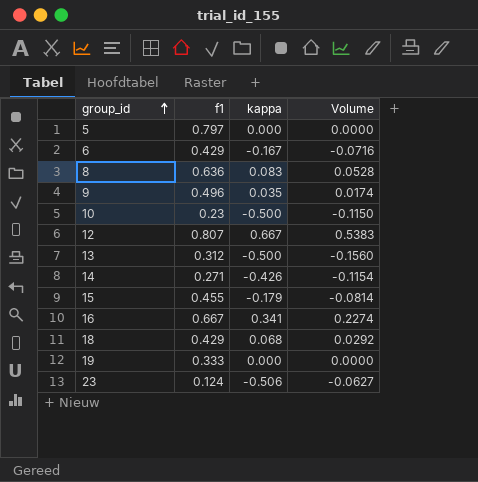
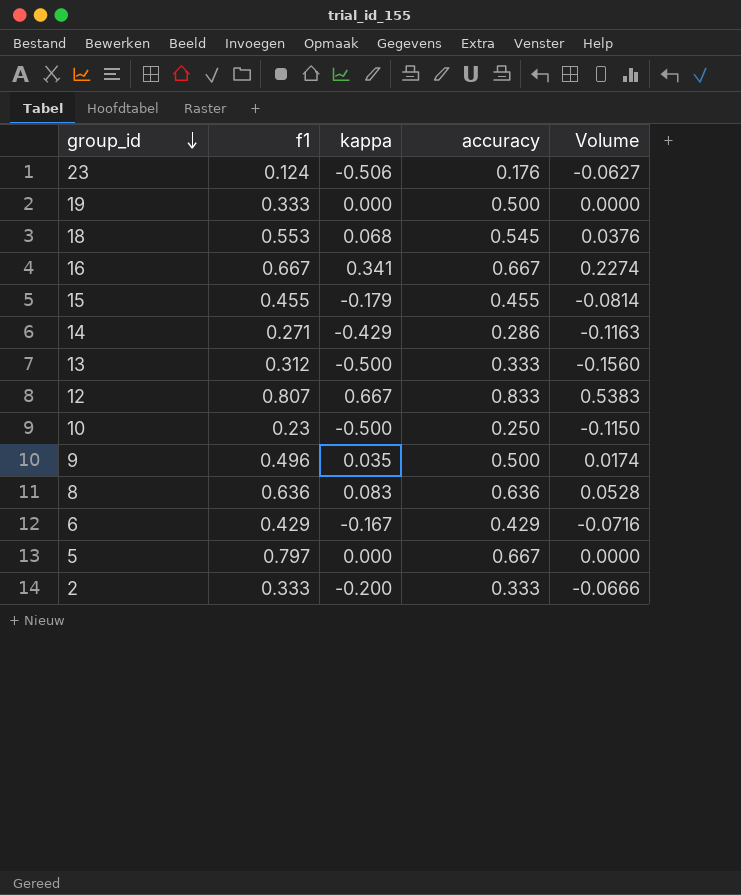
row order: group_id ascending -> group_id descending
column accuracy | position: none -> 4
18 | f1: 0.429 -> 0.553
18 | Volume: 0.0292 -> 0.0376
14 | kappa: -0.426 -> -0.429
14 | Volume: -0.1154 -> -0.1163
row 2: none -> 0.333 | -0.200 | 0.333 | -0.0666

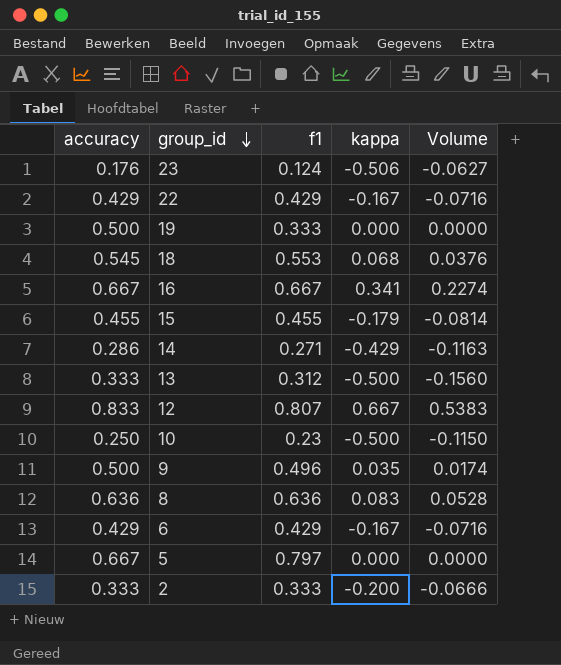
column accuracy | position: 4 -> 1
row 22: none -> 0.429 | 0.429 | -0.167 | -0.0716

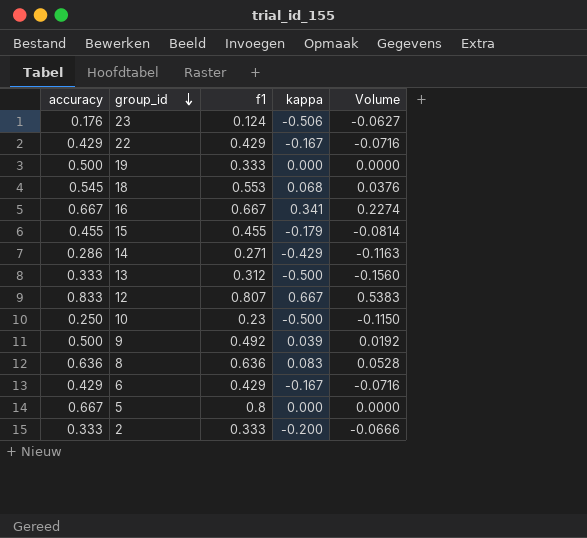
9 | f1: 0.496 -> 0.492
9 | kappa: 0.035 -> 0.039
9 | Volume: 0.0174 -> 0.0192
5 | f1: 0.797 -> 0.8

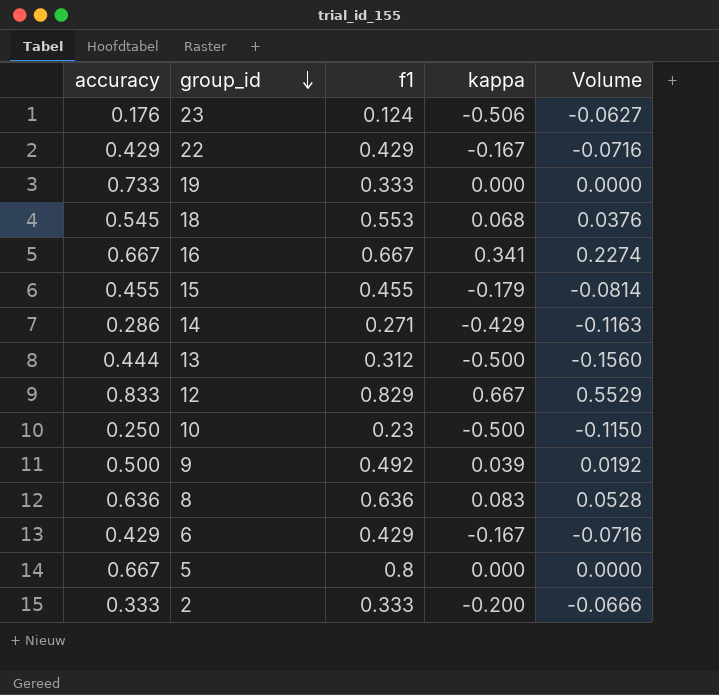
19 | accuracy: 0.500 -> 0.733
13 | accuracy: 0.333 -> 0.444
12 | f1: 0.807 -> 0.829
12 | Volume: 0.5383 -> 0.5529

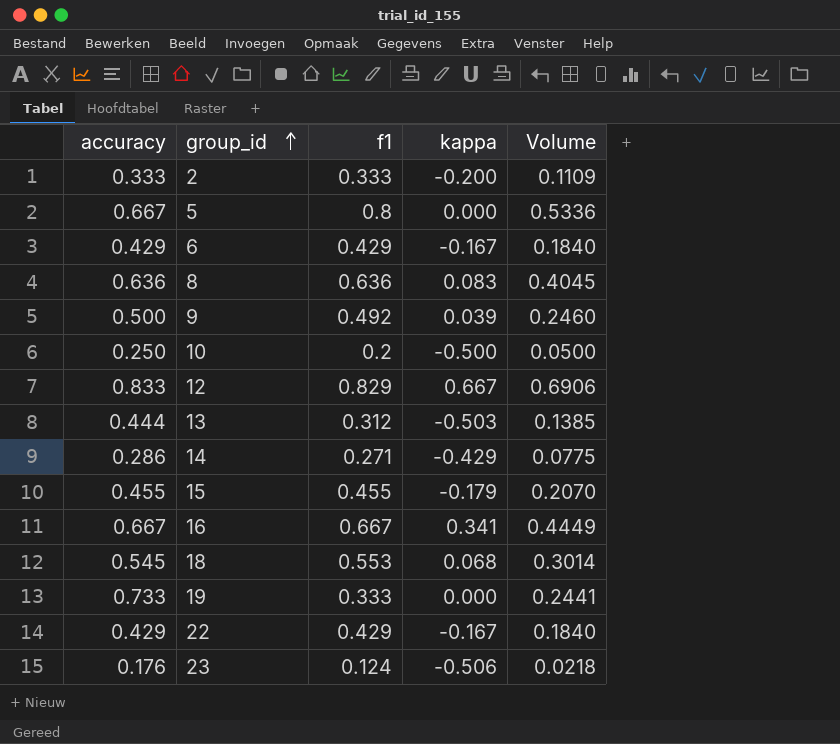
row order: group_id descending -> group_id ascending
column Volume | formula: [f1] * [kappa] -> [accuracy] * [f1]
10 | f1: 0.23 -> 0.2
13 | kappa: -0.500 -> -0.503

